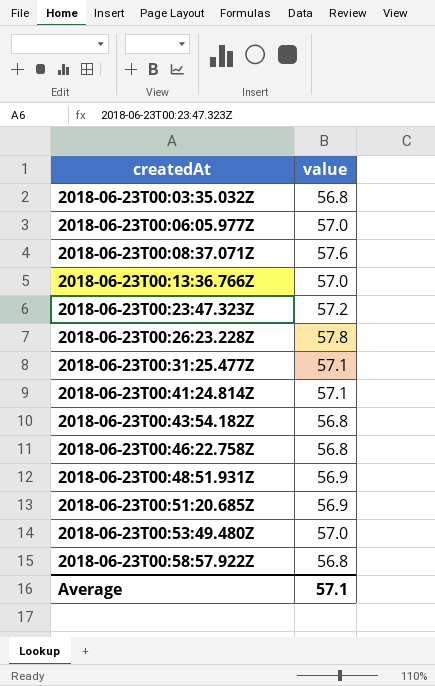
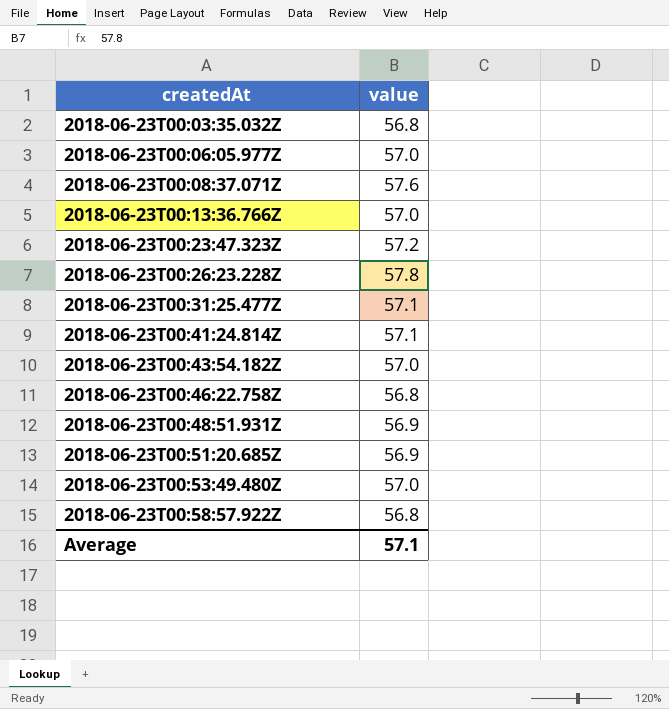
2018-06-23T00:43:54.182Z | value: 56.8 -> 57.0

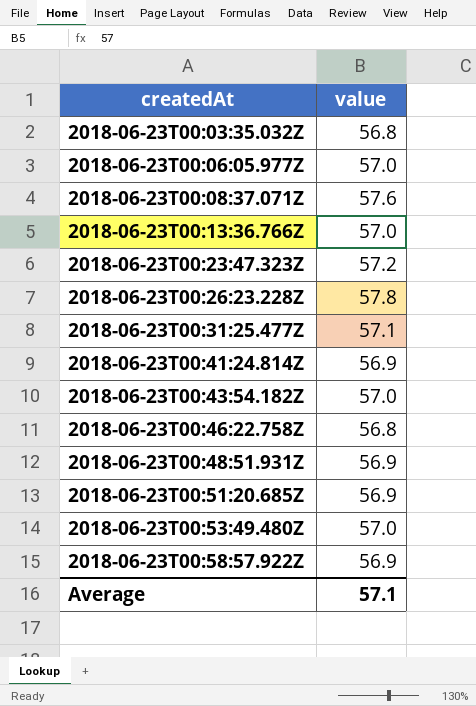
2018-06-23T00:41:24.814Z | value: 57.1 -> 56.9
2018-06-23T00:58:57.922Z | value: 56.8 -> 56.9

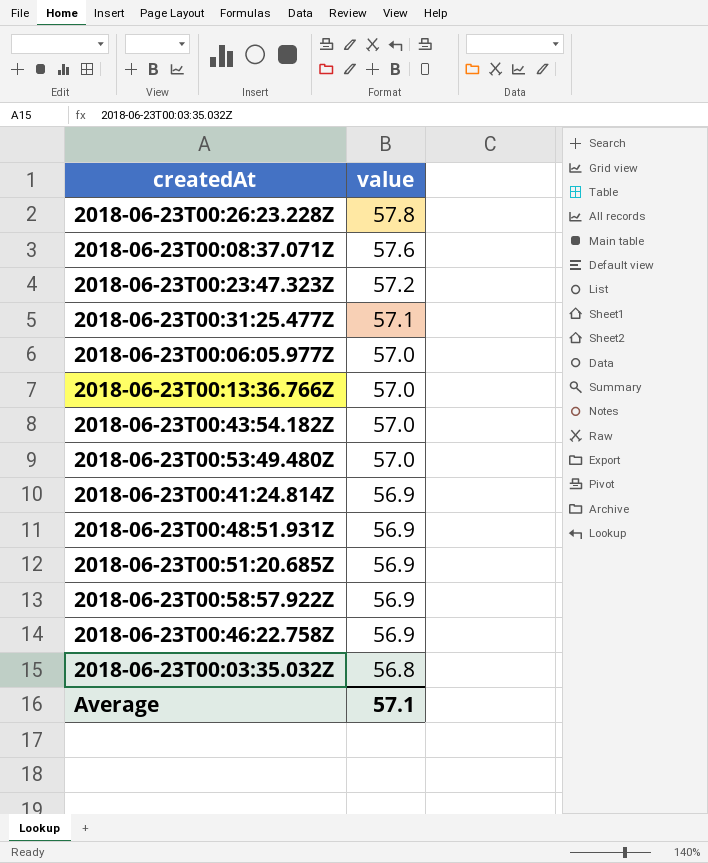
row order: createdAt ascending -> value descending
2018-06-23T00:46:22.758Z | value: 56.8 -> 56.9

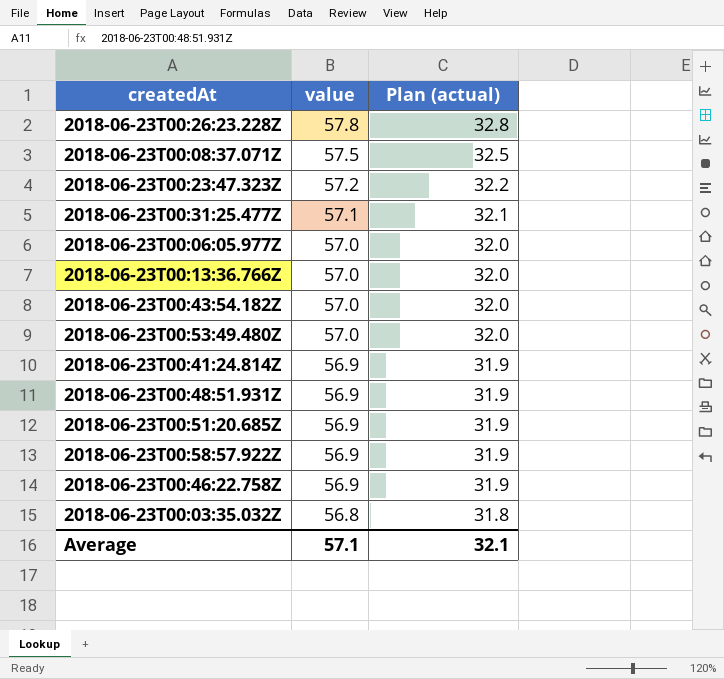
column Plan (actual) | formula: none -> [value] - 25
2018-06-23T00:08:37.071Z | value: 57.6 -> 57.5

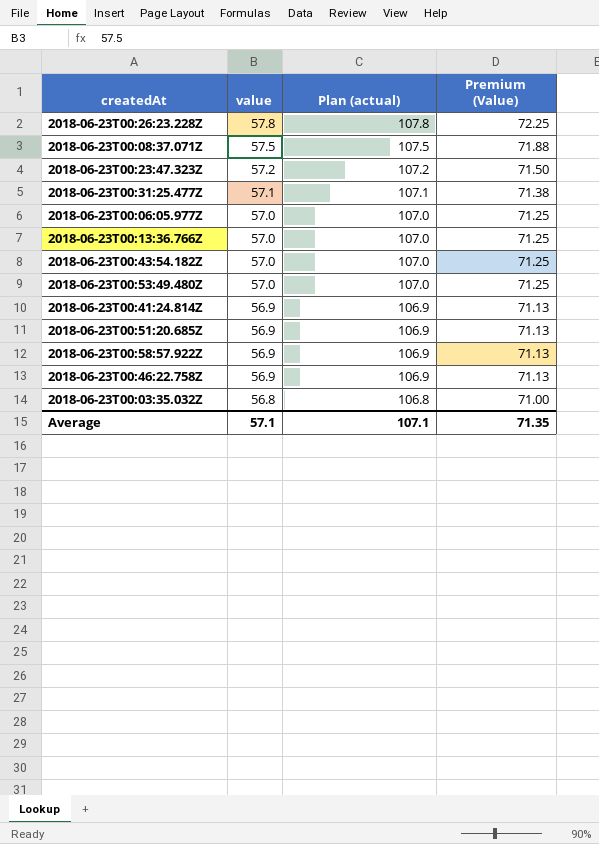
column Plan (actual) | formula: [value] - 25 -> [value] + 50
column Premium (Value) | formula: none -> [value] * 1.25
row 2018-06-23T00:48:51.931Z: 56.9 | 31.9 -> none
Average | Plan (actual): 32.1 -> 107.1

